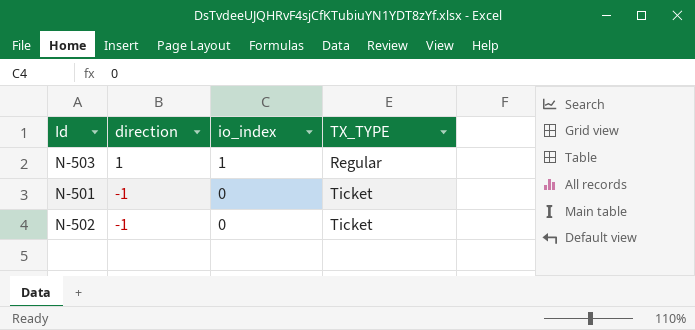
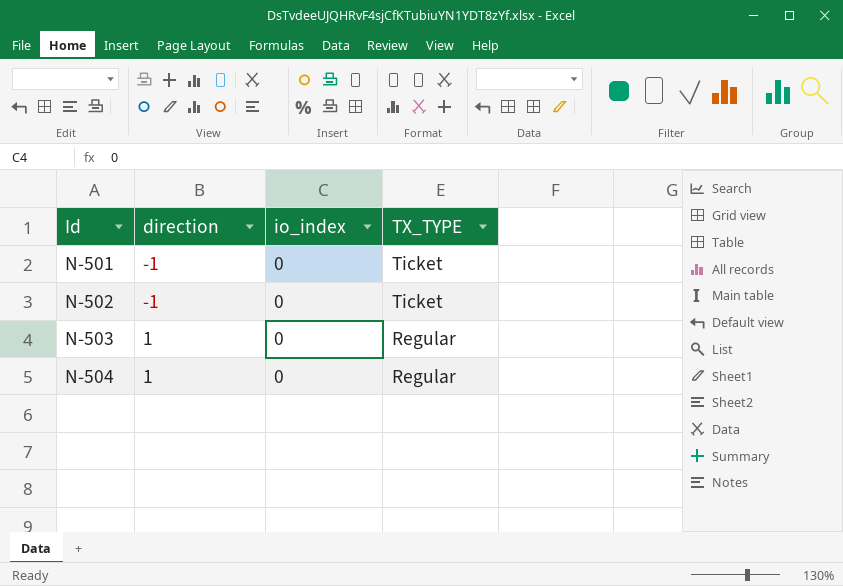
row order: direction descending -> Id ascending
N-503 | io_index: 1 -> 0
row N-504: none -> 1 | 0 | Regular

